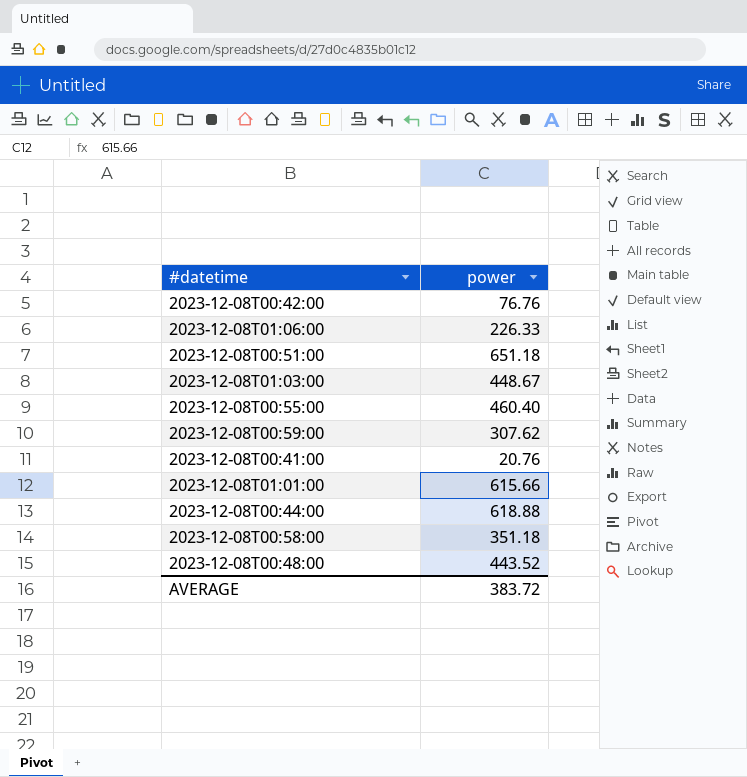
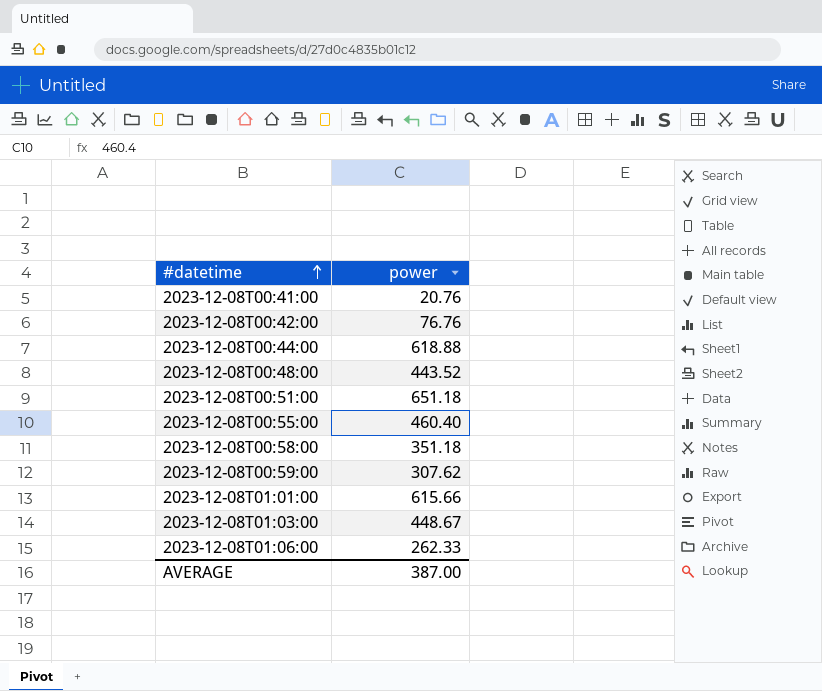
row order: none -> #datetime ascending
2023-12-08T01:06:00 | power: 226.33 -> 262.33
AVERAGE | power: 383.72 -> 387.00

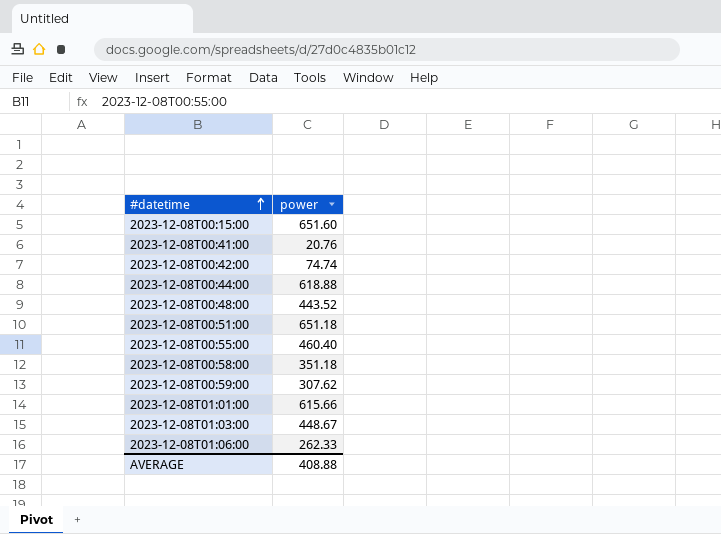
row 2023-12-08T00:15:00: none -> 651.60
2023-12-08T00:42:00 | power: 76.76 -> 74.74
AVERAGE | power: 387.00 -> 408.88

